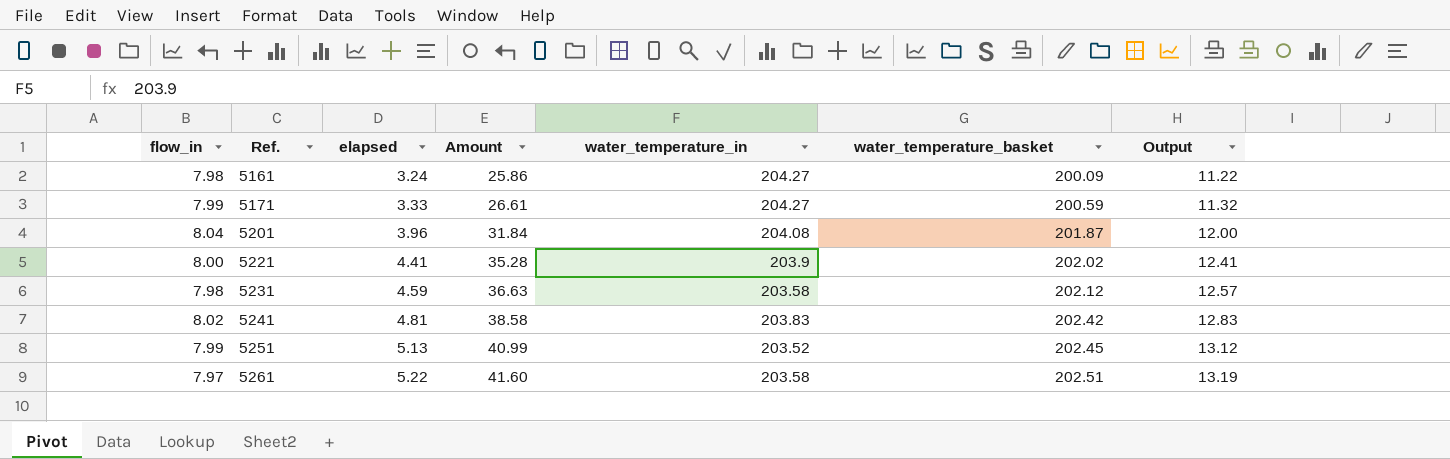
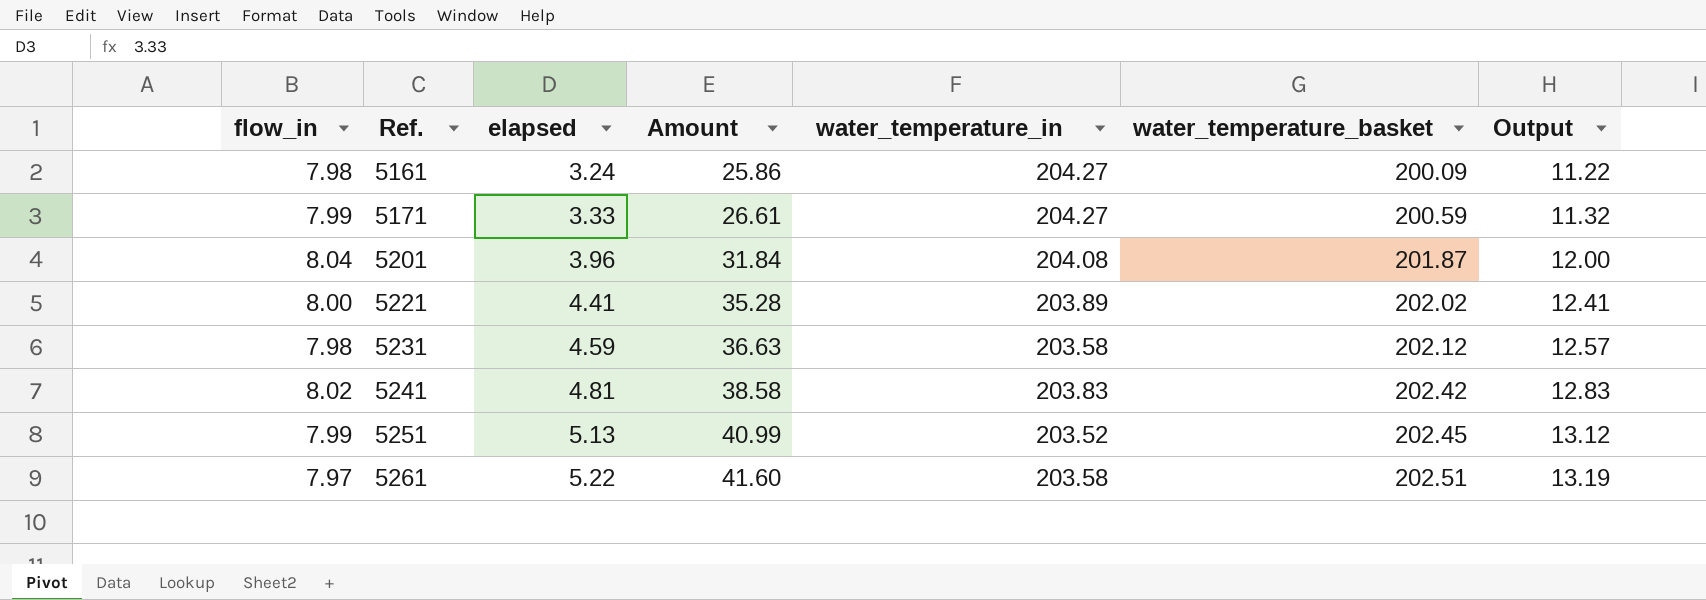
5221 | water_temperature_in: 203.9 -> 203.89

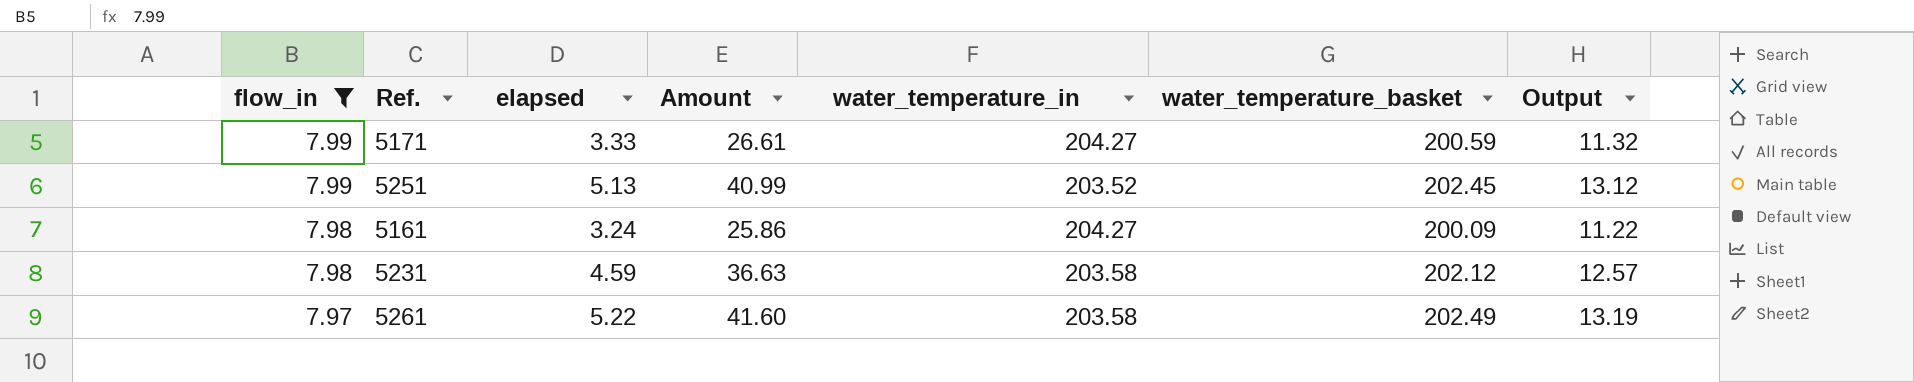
filter: none -> flow_in <= 7.99
row order: Ref. ascending -> flow_in descending
5261 | water_temperature_basket: 202.51 -> 202.49

